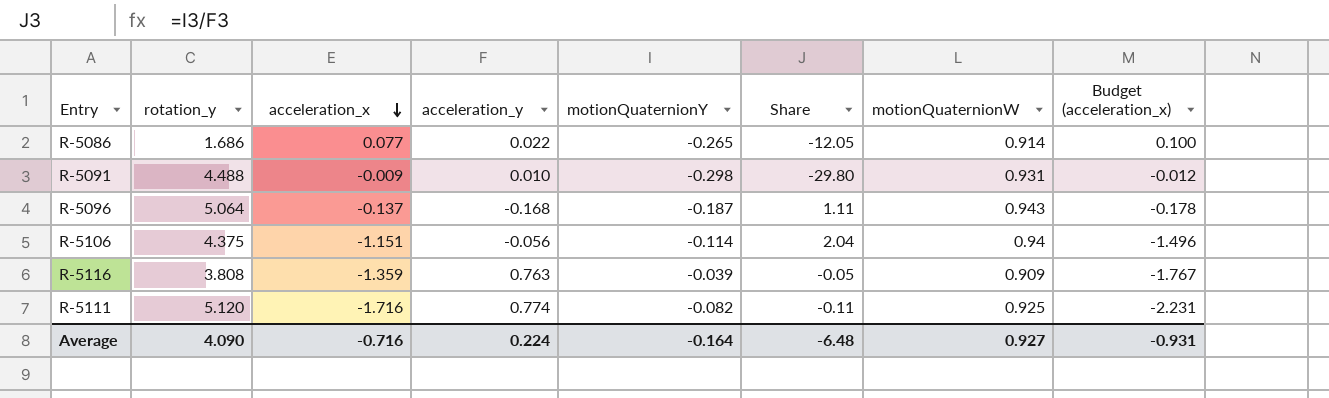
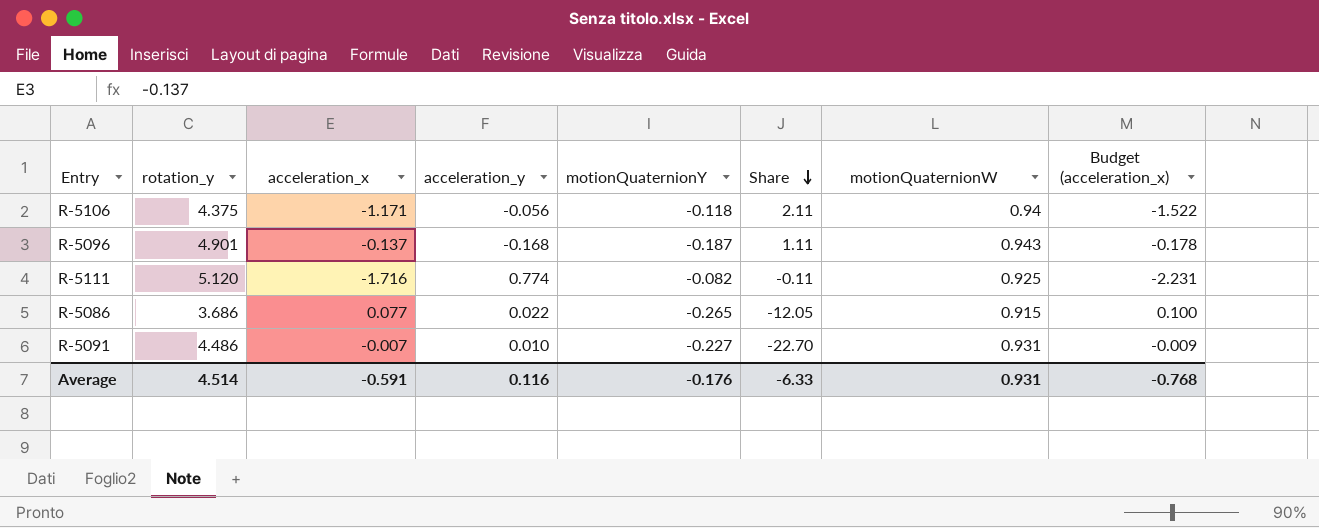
row order: acceleration_x descending -> Share descending
row R-5116: 3.808 | -1.359 | 0.763 | -0.039 | -0.05 | 0.909 | -1.767 -> none
R-5106 | acceleration_x: -1.151 -> -1.171
R-5106 | motionQuaternionY: -0.114 -> -0.118
R-5106 | Share: 2.04 -> 2.11
R-5106 | Budget (acceleration_x): -1.496 -> -1.522
R-5096 | rotation_y: 5.064 -> 4.901
R-5086 | rotation_y: 1.686 -> 3.686
R-5086 | motionQuaternionW: 0.914 -> 0.915
R-5091 | rotation_y: 4.488 -> 4.486
R-5091 | acceleration_x: -0.009 -> -0.007
R-5091 | motionQuaternionY: -0.298 -> -0.227
R-5091 | Share: -29.80 -> -22.70
R-5091 | Budget (acceleration_x): -0.012 -> -0.009
Average | rotation_y: 4.090 -> 4.514
Average | acceleration_x: -0.716 -> -0.591
Average | acceleration_y: 0.224 -> 0.116
Average | motionQuaternionY: -0.164 -> -0.176
Average | Share: -6.48 -> -6.33
Average | motionQuaternionW: 0.927 -> 0.931
Average | Budget (acceleration_x): -0.931 -> -0.768

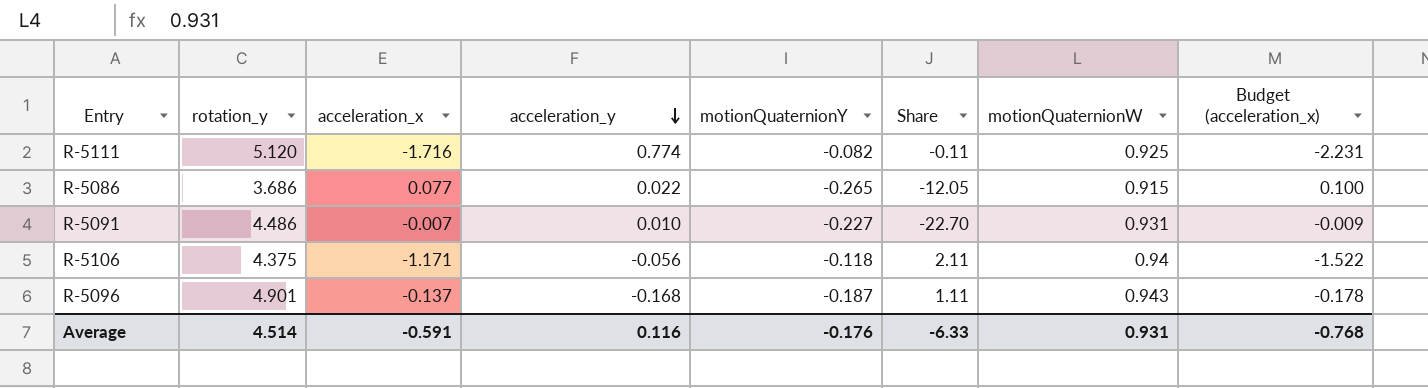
row order: Share descending -> acceleration_y descending

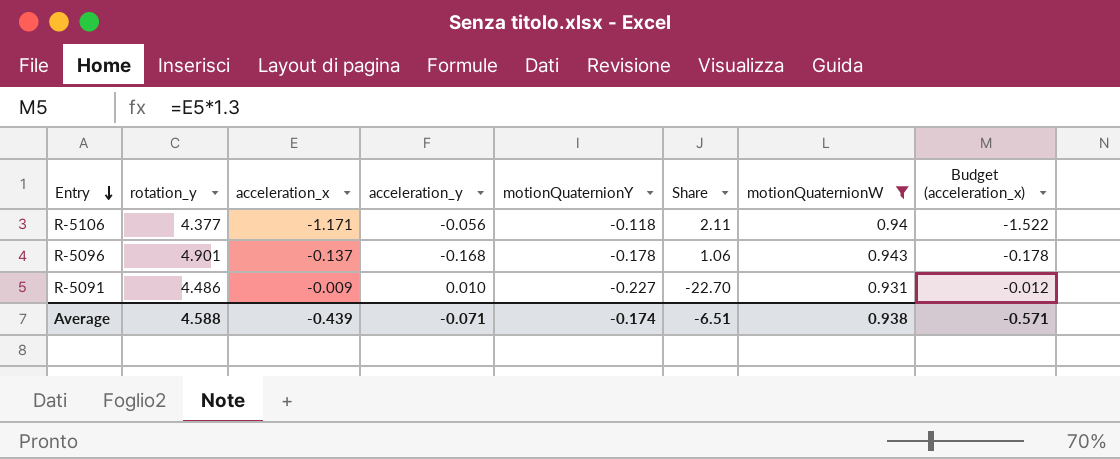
filter: none -> motionQuaternionW >= 0.931
row order: acceleration_y descending -> Entry descending
R-5106 | rotation_y: 4.375 -> 4.377
R-5096 | motionQuaternionY: -0.187 -> -0.178
R-5096 | Share: 1.11 -> 1.06
R-5091 | acceleration_x: -0.007 -> -0.009
R-5091 | Budget (acceleration_x): -0.009 -> -0.012
Average | rotation_y: 4.514 -> 4.588
Average | acceleration_x: -0.591 -> -0.439
Average | acceleration_y: 0.116 -> -0.071
Average | motionQuaternionY: -0.176 -> -0.174
Average | Share: -6.33 -> -6.51
Average | motionQuaternionW: 0.931 -> 0.938
Average | Budget (acceleration_x): -0.768 -> -0.571

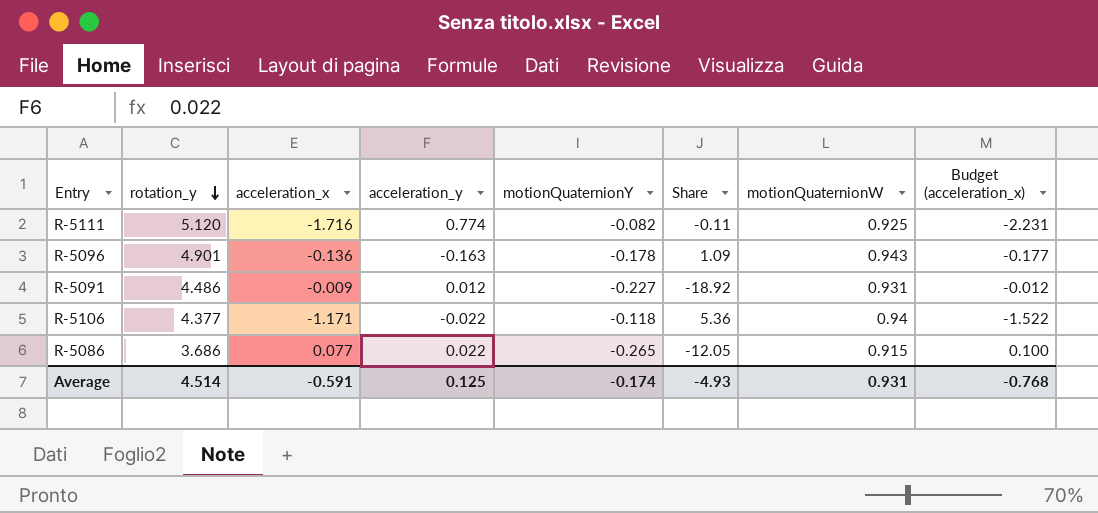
filter: motionQuaternionW >= 0.931 -> none
row order: Entry descending -> rotation_y descending
R-5096 | acceleration_x: -0.137 -> -0.136
R-5096 | acceleration_y: -0.168 -> -0.163
R-5096 | Share: 1.06 -> 1.09
R-5096 | Budget (acceleration_x): -0.178 -> -0.177
R-5091 | acceleration_y: 0.010 -> 0.012
R-5091 | Share: -22.70 -> -18.92
R-5106 | acceleration_y: -0.056 -> -0.022
R-5106 | Share: 2.11 -> 5.36
Average | rotation_y: 4.588 -> 4.514
Average | acceleration_x: -0.439 -> -0.591
Average | acceleration_y: -0.071 -> 0.125
Average | Share: -6.51 -> -4.93
Average | motionQuaternionW: 0.938 -> 0.931
Average | Budget (acceleration_x): -0.571 -> -0.768

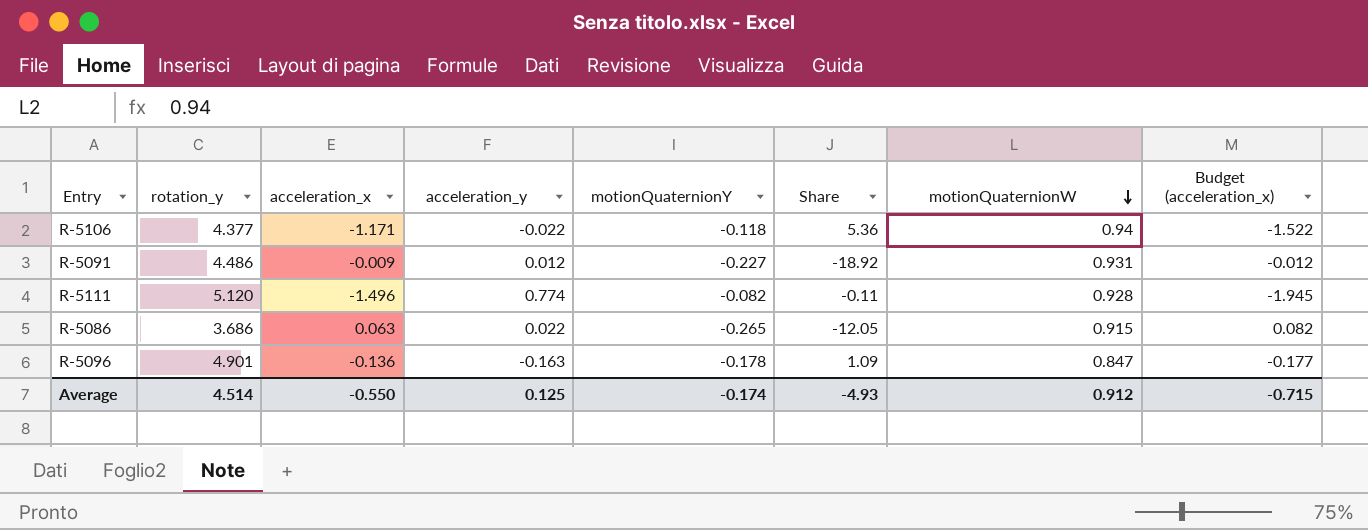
row order: rotation_y descending -> motionQuaternionW descending
R-5111 | acceleration_x: -1.716 -> -1.496
R-5111 | motionQuaternionW: 0.925 -> 0.928
R-5111 | Budget (acceleration_x): -2.231 -> -1.945
R-5086 | acceleration_x: 0.077 -> 0.063
R-5086 | Budget (acceleration_x): 0.100 -> 0.082
R-5096 | motionQuaternionW: 0.943 -> 0.847
Average | acceleration_x: -0.591 -> -0.550
Average | motionQuaternionW: 0.931 -> 0.912
Average | Budget (acceleration_x): -0.768 -> -0.715

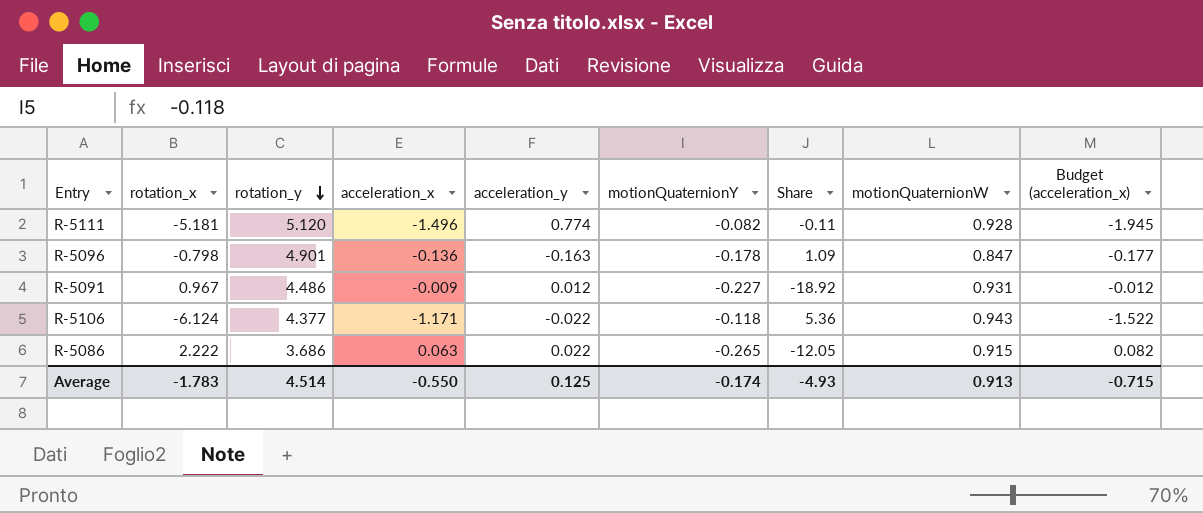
row order: motionQuaternionW descending -> rotation_y descending
column rotation_x | position: none -> 2
R-5106 | motionQuaternionW: 0.94 -> 0.943
Average | motionQuaternionW: 0.912 -> 0.913

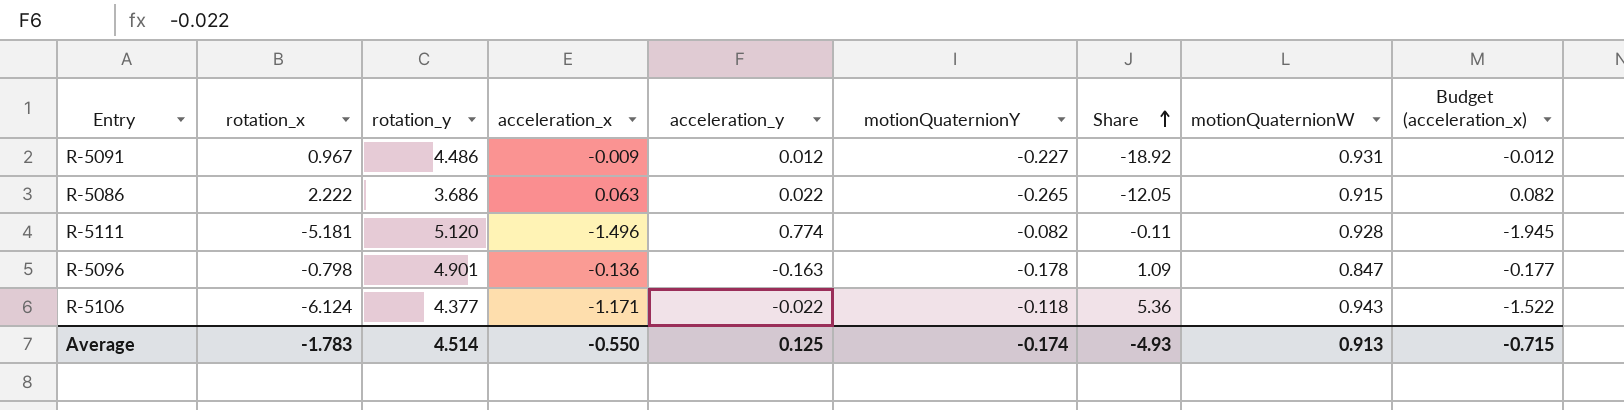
row order: rotation_y descending -> Share ascending

